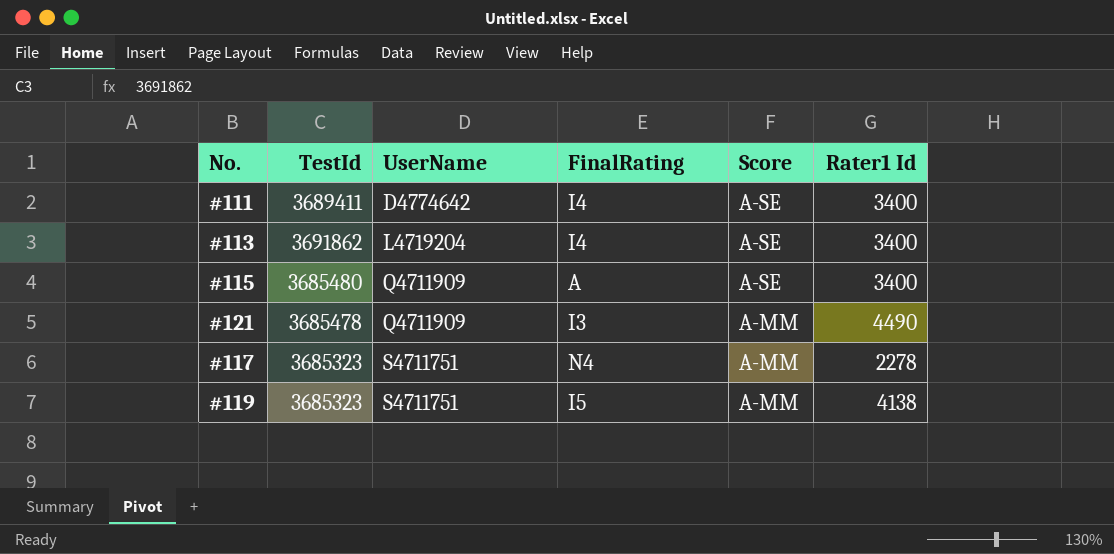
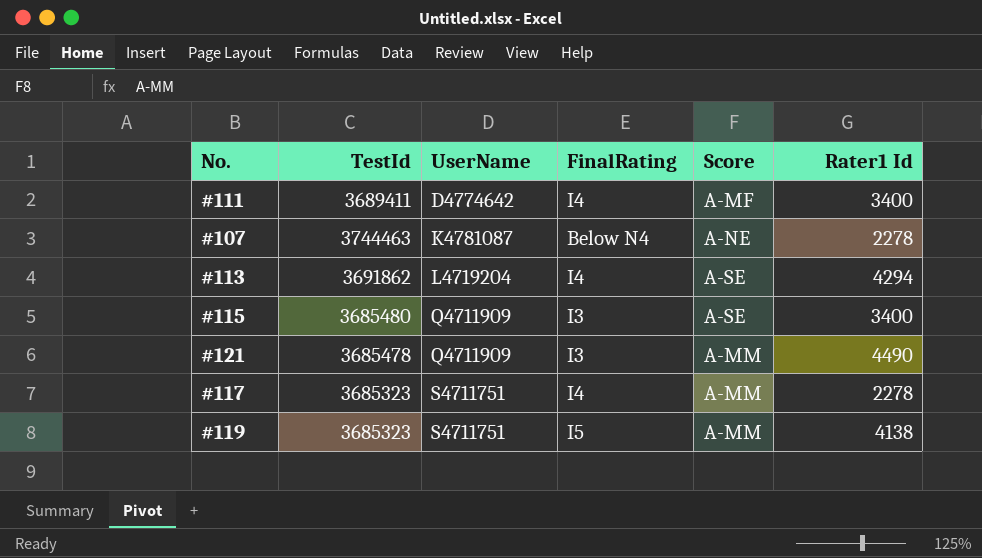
#111 | Score: A-SE -> A-MF
row #107: none -> 3744463 | K4781087 | Below N4 | A-NE | 2278
#113 | Rater1 Id: 3400 -> 4294
#115 | FinalRating: A -> I3
#117 | FinalRating: N4 -> I4

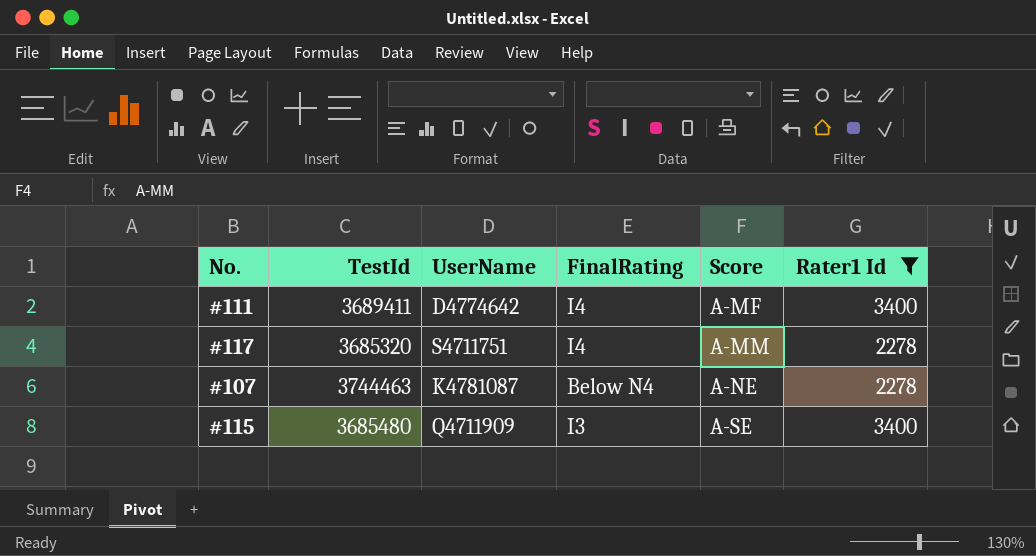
filter: none -> Rater1 Id <= 3400
row order: UserName ascending -> Score ascending
#117 | TestId: 3685323 -> 3685320

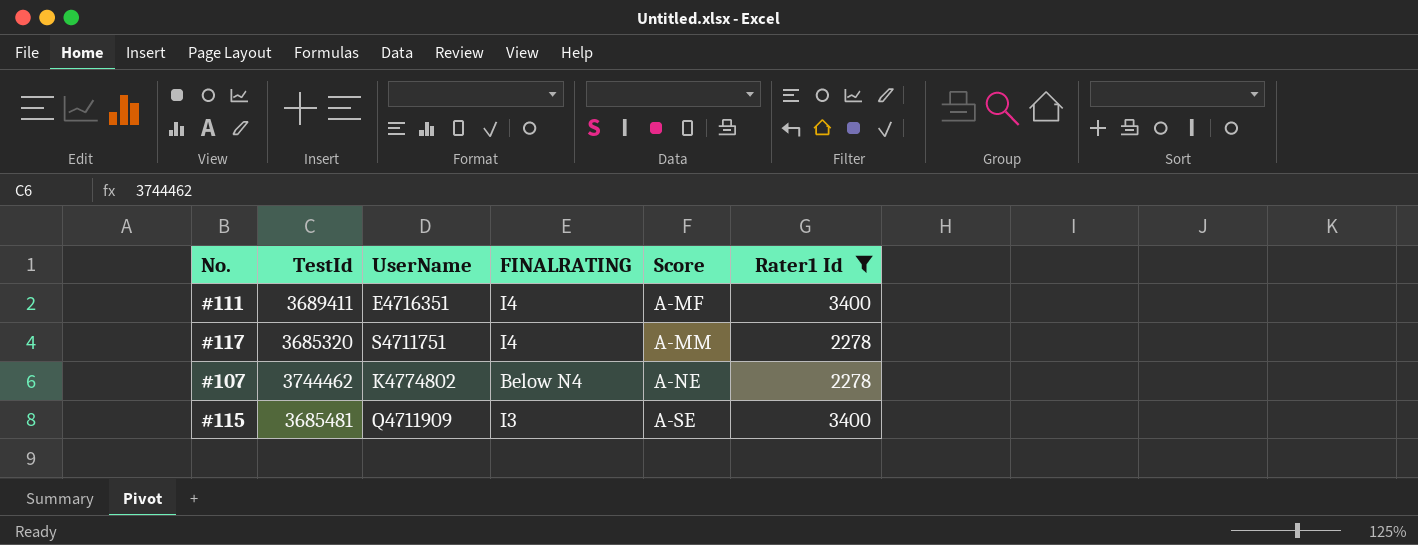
column name: FinalRating -> FINALRATING
#111 | UserName: D4774642 -> E4716351
#107 | TestId: 3744463 -> 3744462
#107 | UserName: K4781087 -> K4774802
#115 | TestId: 3685480 -> 3685481

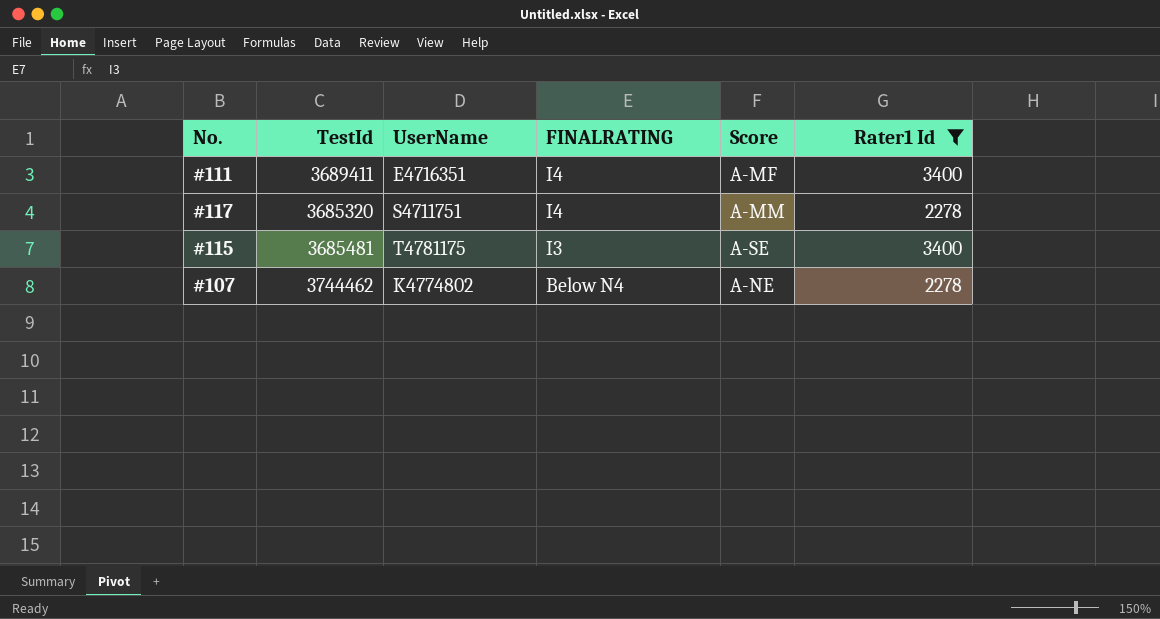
row order: Score ascending -> FINALRATING descending
#115 | UserName: Q4711909 -> T4781175

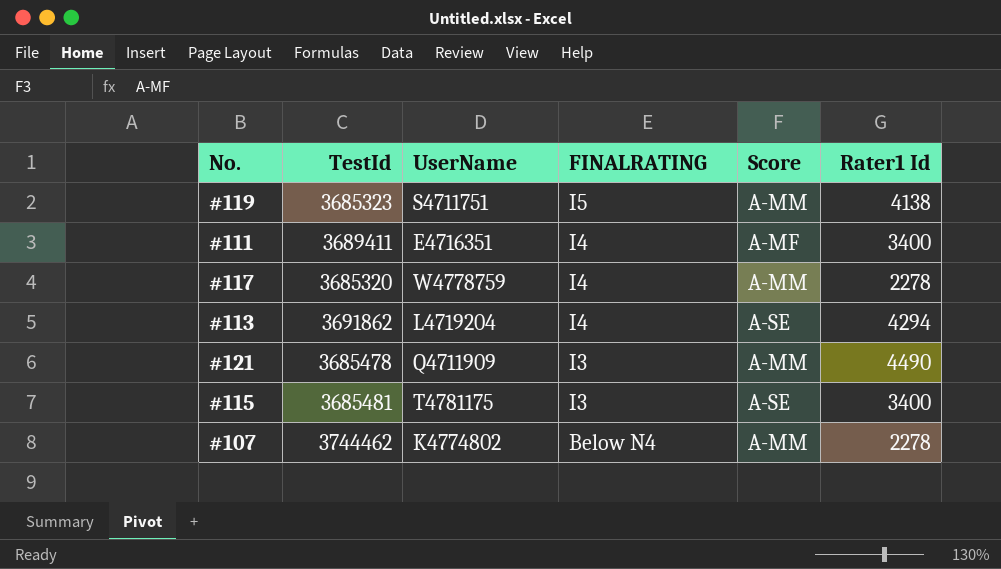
filter: Rater1 Id <= 3400 -> none
#117 | UserName: S4711751 -> W4778759
#107 | Score: A-NE -> A-MM

